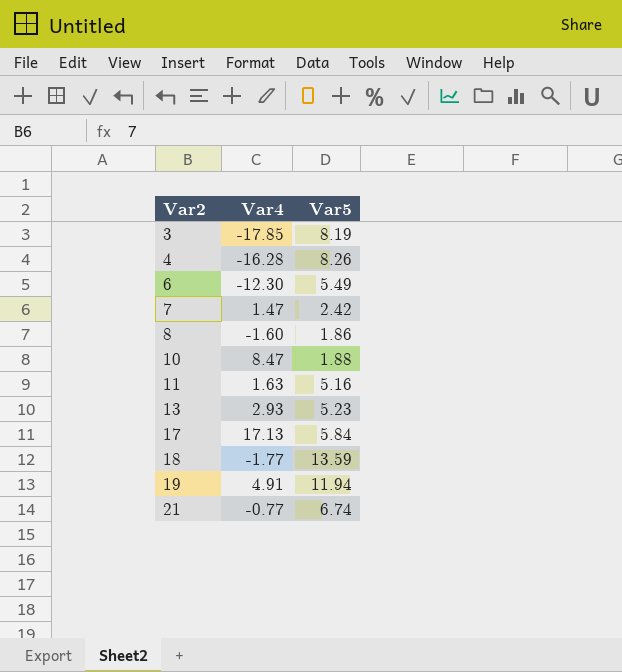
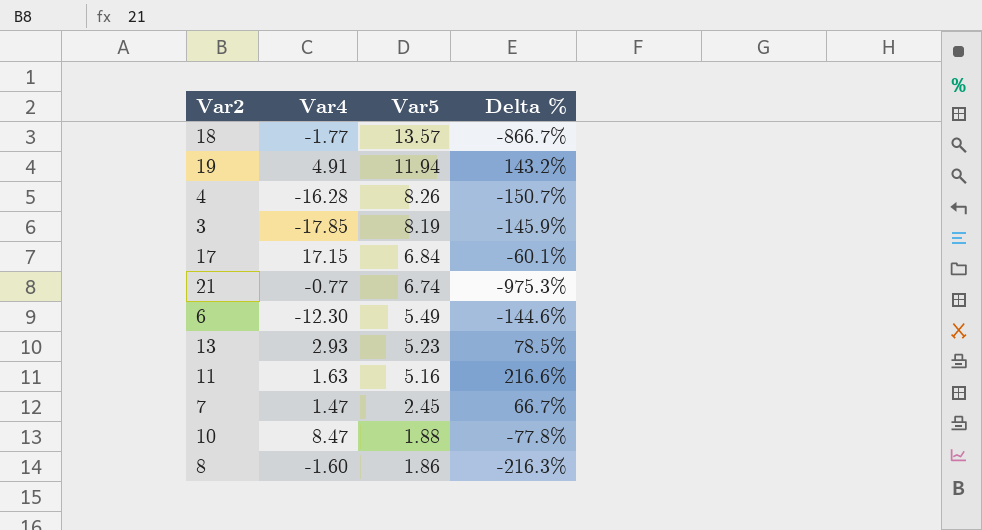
row order: Var2 ascending -> Var5 descending
column Delta % | formula: none -> ([Var5] - [Var4]) / [Var4]
18 | Var5: 13.59 -> 13.57
17 | Var4: 17.13 -> 17.15
17 | Var5: 5.84 -> 6.84
7 | Var5: 2.42 -> 2.45

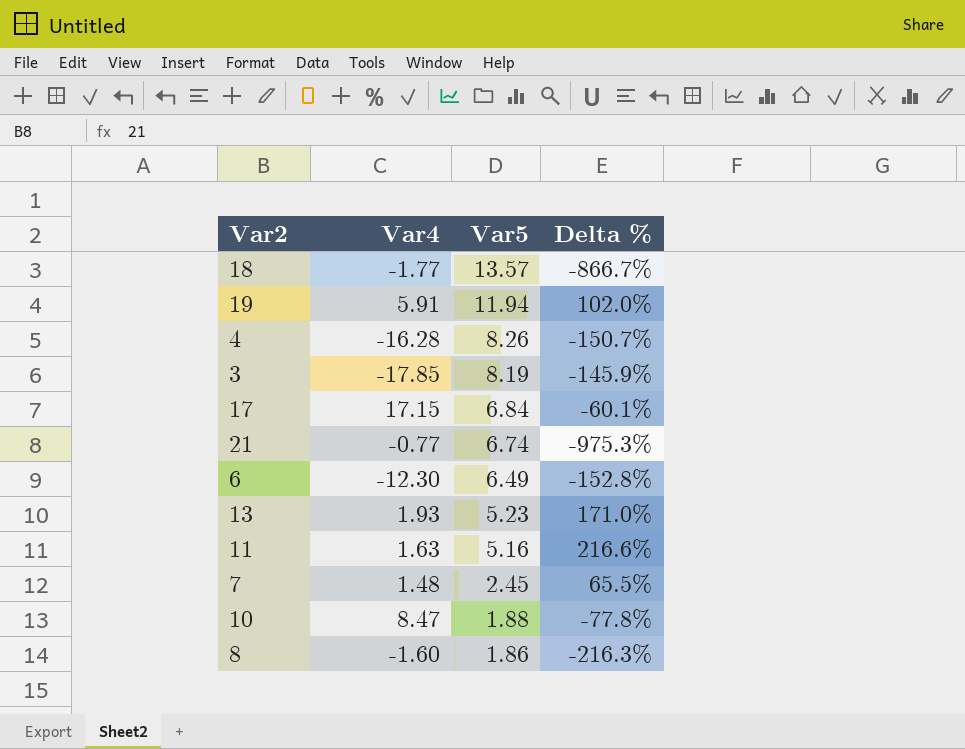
19 | Var4: 4.91 -> 5.91
19 | Delta %: 143.2% -> 102.0%
6 | Var5: 5.49 -> 6.49
6 | Delta %: -144.6% -> -152.8%
13 | Var4: 2.93 -> 1.93
13 | Delta %: 78.5% -> 171.0%
7 | Var4: 1.47 -> 1.48
7 | Delta %: 66.7% -> 65.5%

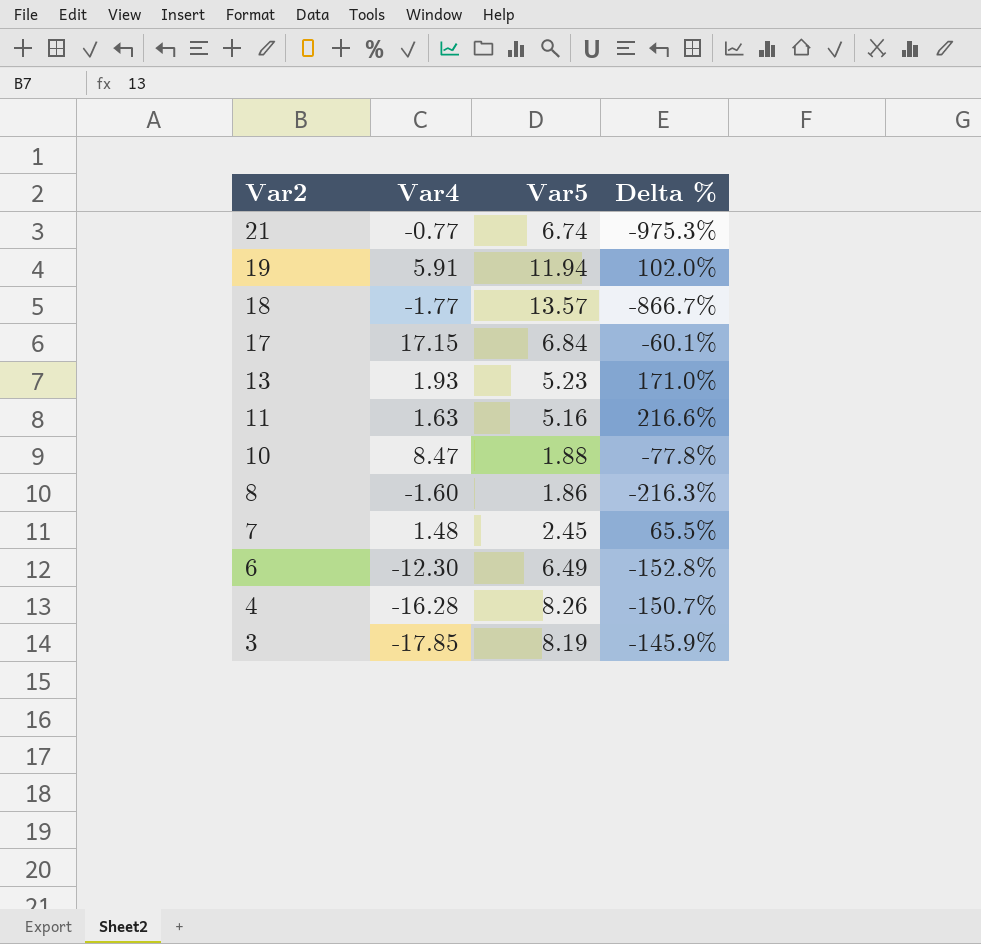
row order: Var5 descending -> Var2 descending

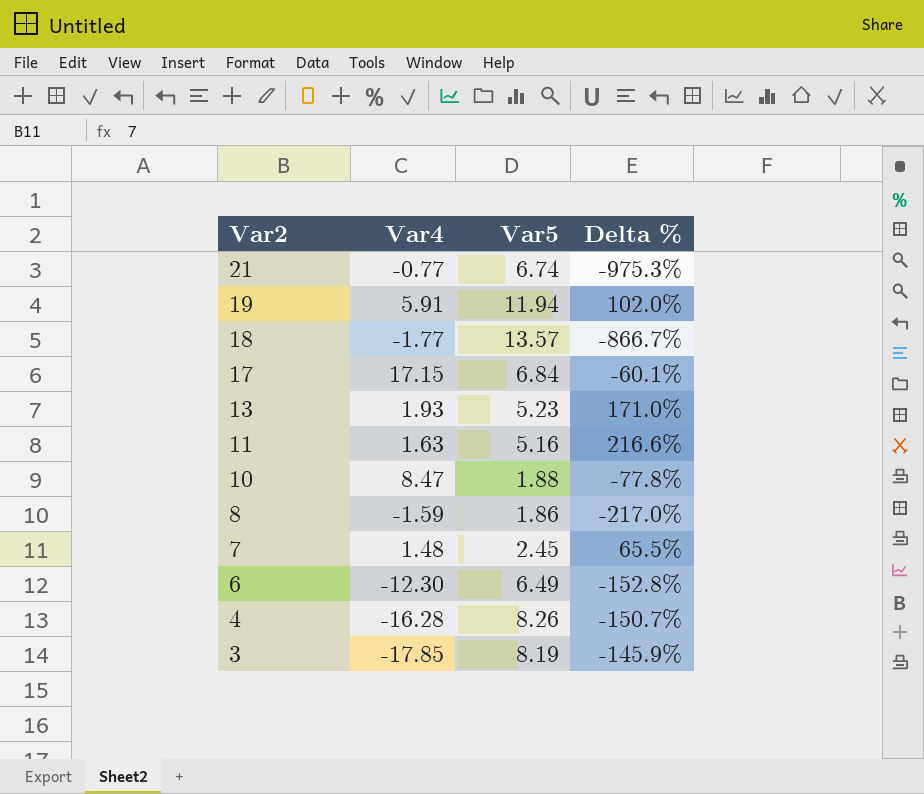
8 | Var4: -1.60 -> -1.59
8 | Delta %: -216.3% -> -217.0%

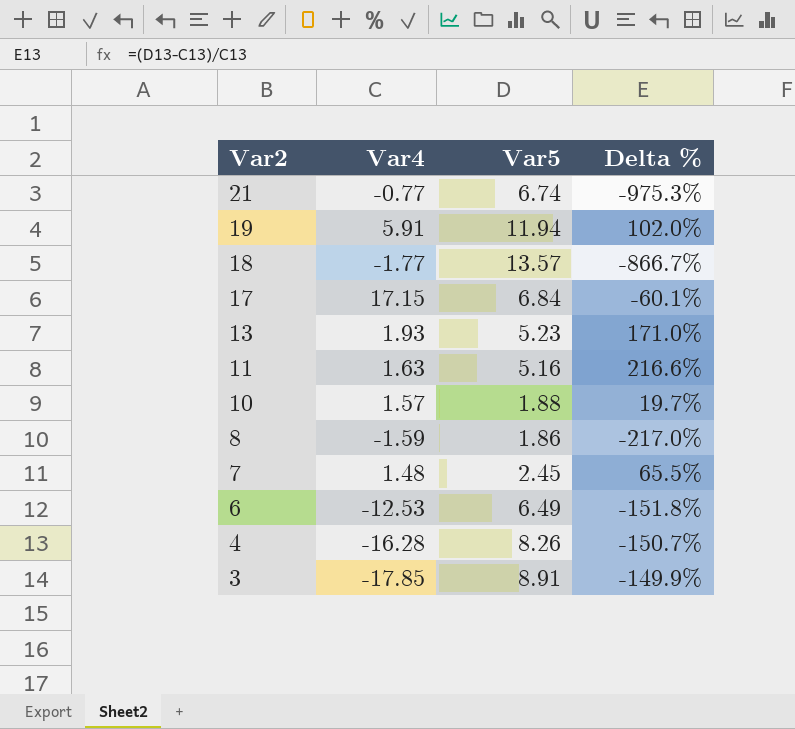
10 | Var4: 8.47 -> 1.57
10 | Delta %: -77.8% -> 19.7%
6 | Var4: -12.30 -> -12.53
6 | Delta %: -152.8% -> -151.8%
3 | Var5: 8.19 -> 8.91
3 | Delta %: -145.9% -> -149.9%

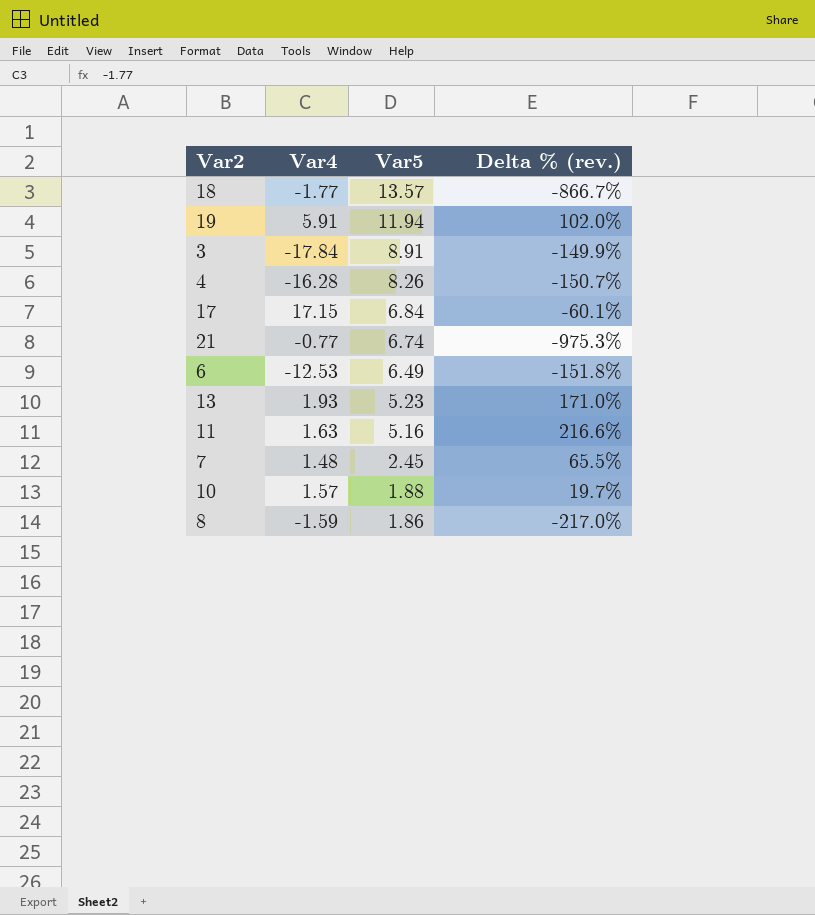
row order: Var2 descending -> Var5 descending
column name: Delta % -> Delta % (rev.)
3 | Var4: -17.85 -> -17.84

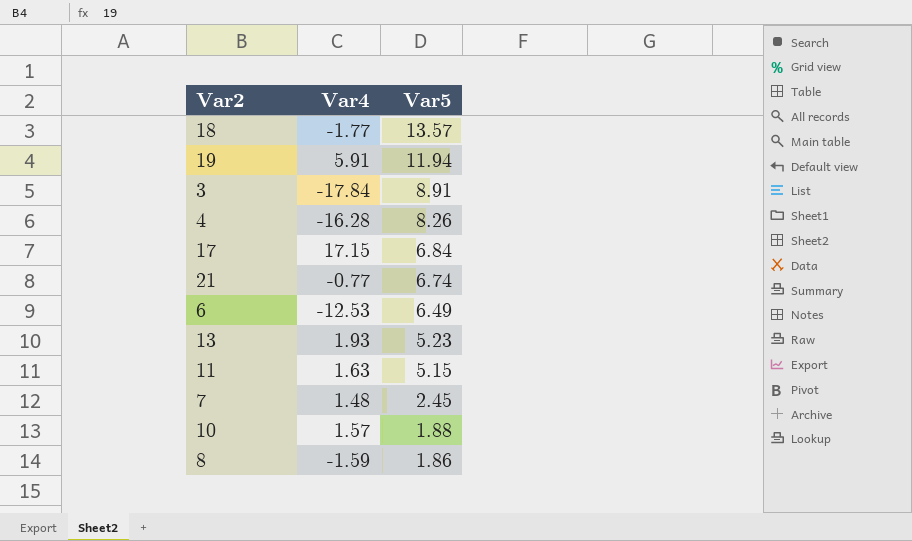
column Delta % (rev.) | formula: ([Var5] - [Var4]) / [Var4] -> none
11 | Var5: 5.16 -> 5.15

